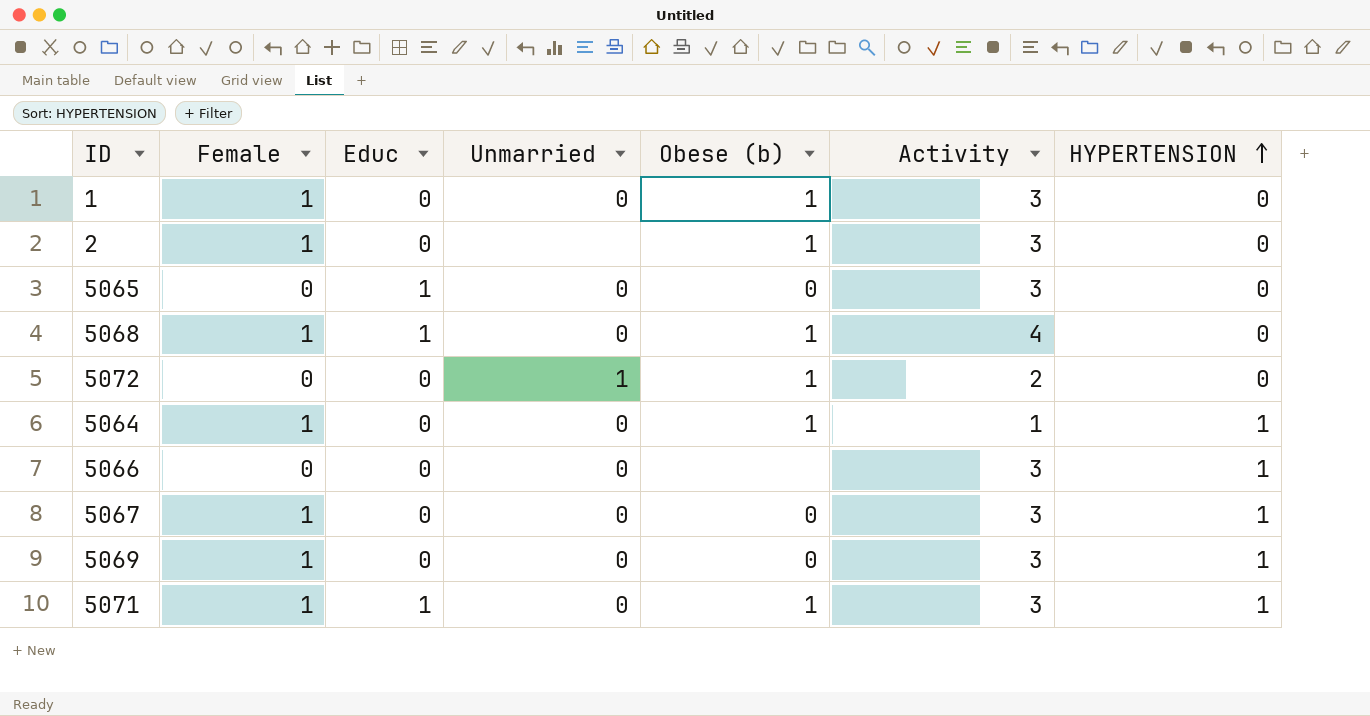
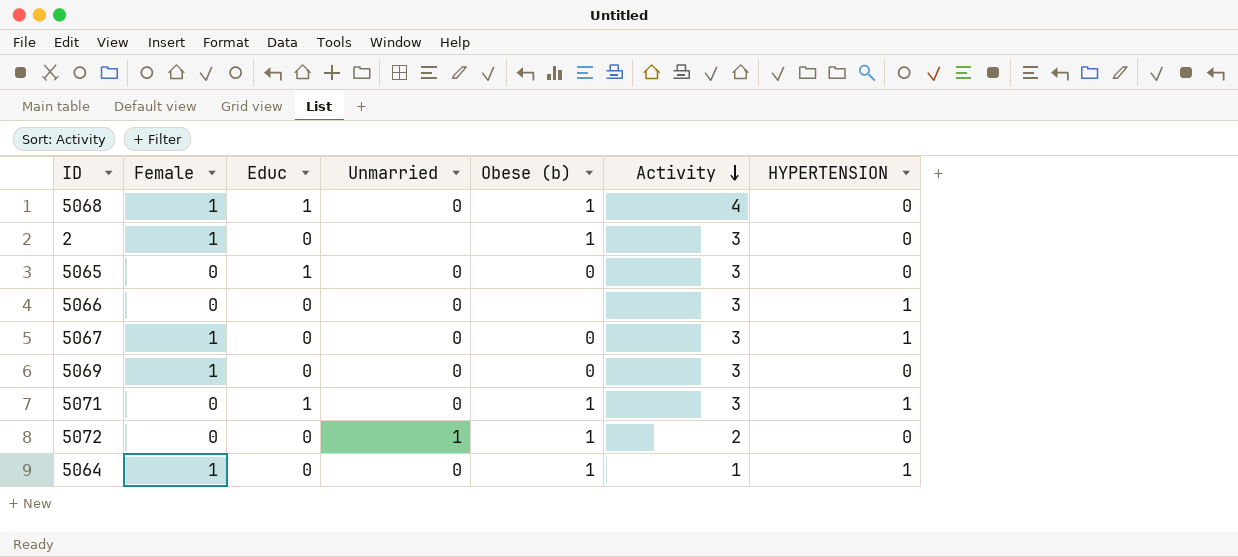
row order: HYPERTENSION ascending -> Activity descending
row 1: 1 | 0 | 0 | 1 | 3 | 0 -> none
5069 | HYPERTENSION: 1 -> 0
5071 | Female: 1 -> 0

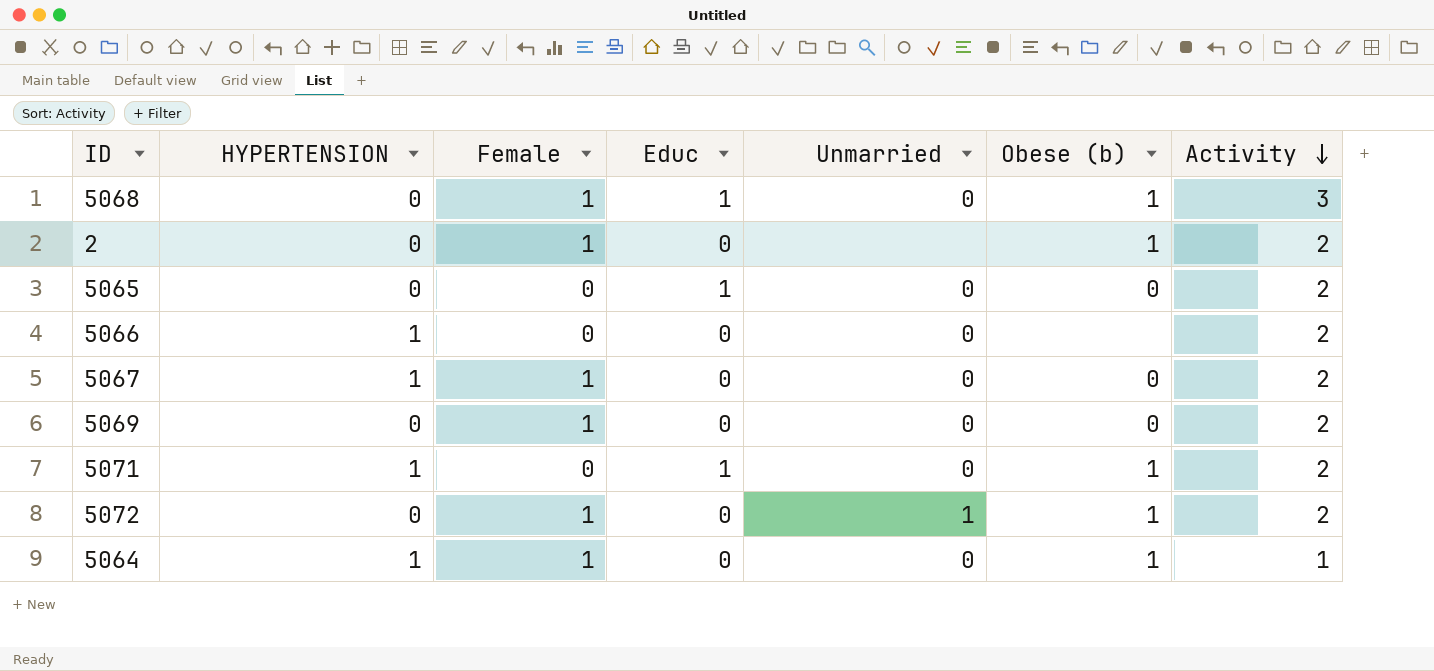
column HYPERTENSION | position: 7 -> 2
5068 | Activity: 4 -> 3
2 | Activity: 3 -> 2
5065 | Activity: 3 -> 2
5066 | Activity: 3 -> 2
5067 | Activity: 3 -> 2
5069 | Activity: 3 -> 2
5071 | Activity: 3 -> 2
5072 | Female: 0 -> 1

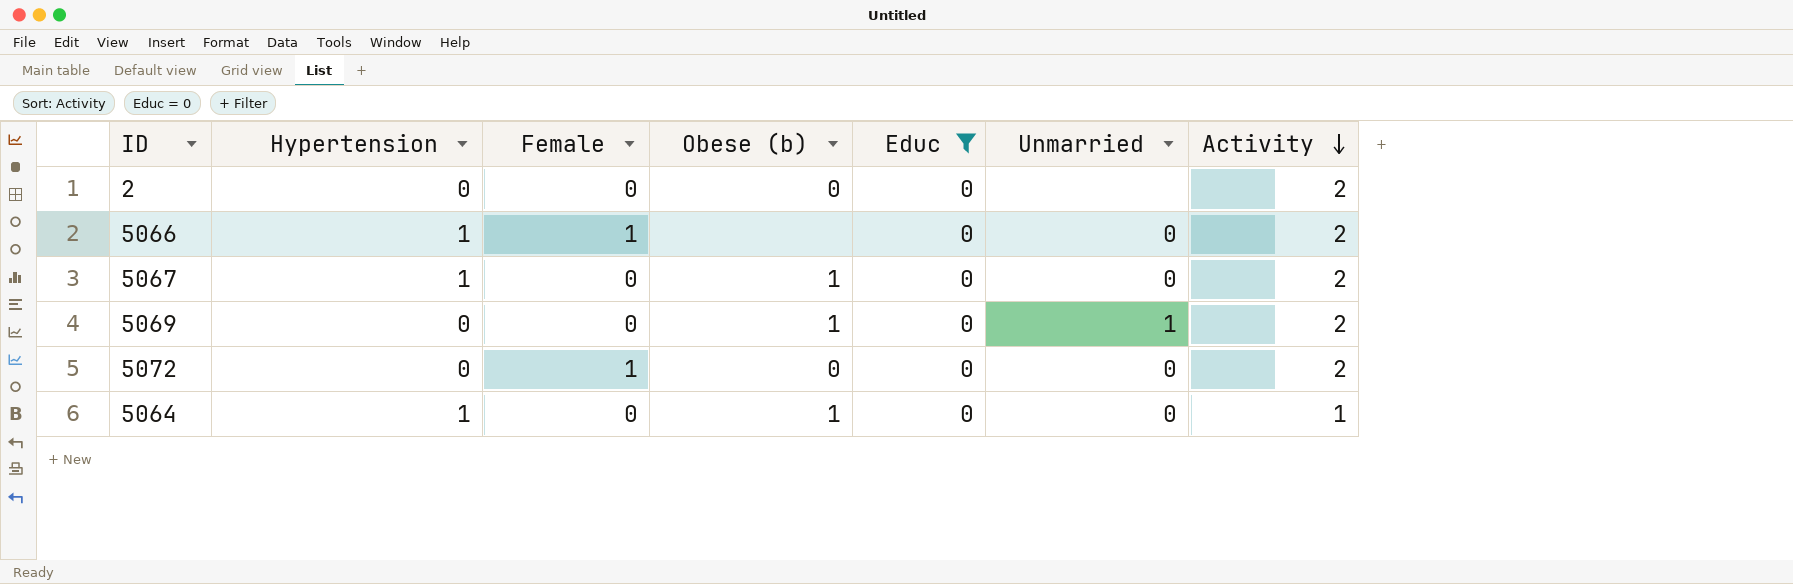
filter: none -> Educ = 0
column name: HYPERTENSION -> Hypertension
column Obese (b) | position: 6 -> 4
2 | Female: 1 -> 0
2 | Obese (b): 1 -> 0
5066 | Female: 0 -> 1
5067 | Female: 1 -> 0
5067 | Obese (b): 0 -> 1
5069 | Female: 1 -> 0
5069 | Obese (b): 0 -> 1
5069 | Unmarried: 0 -> 1
5072 | Obese (b): 1 -> 0
5072 | Unmarried: 1 -> 0
5064 | Female: 1 -> 0

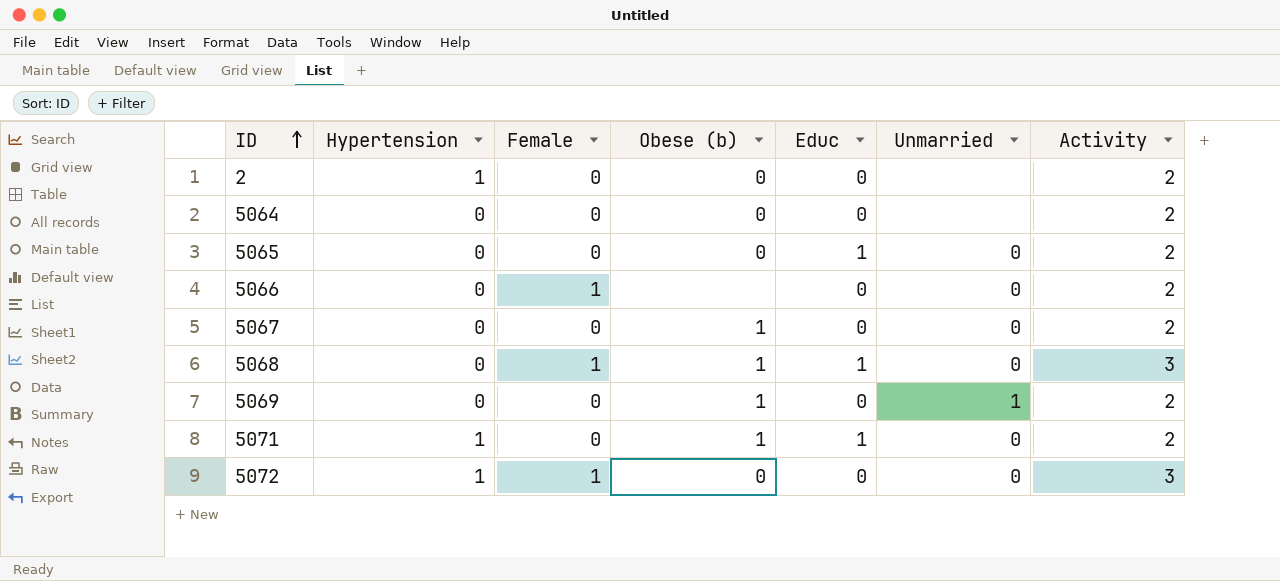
filter: Educ = 0 -> none
row order: Activity descending -> ID ascending
2 | Hypertension: 0 -> 1
5064 | Hypertension: 1 -> 0
5064 | Obese (b): 1 -> 0
5064 | Unmarried: 0 -> none
5064 | Activity: 1 -> 2
5066 | Hypertension: 1 -> 0
5067 | Hypertension: 1 -> 0
5072 | Hypertension: 0 -> 1
5072 | Activity: 2 -> 3

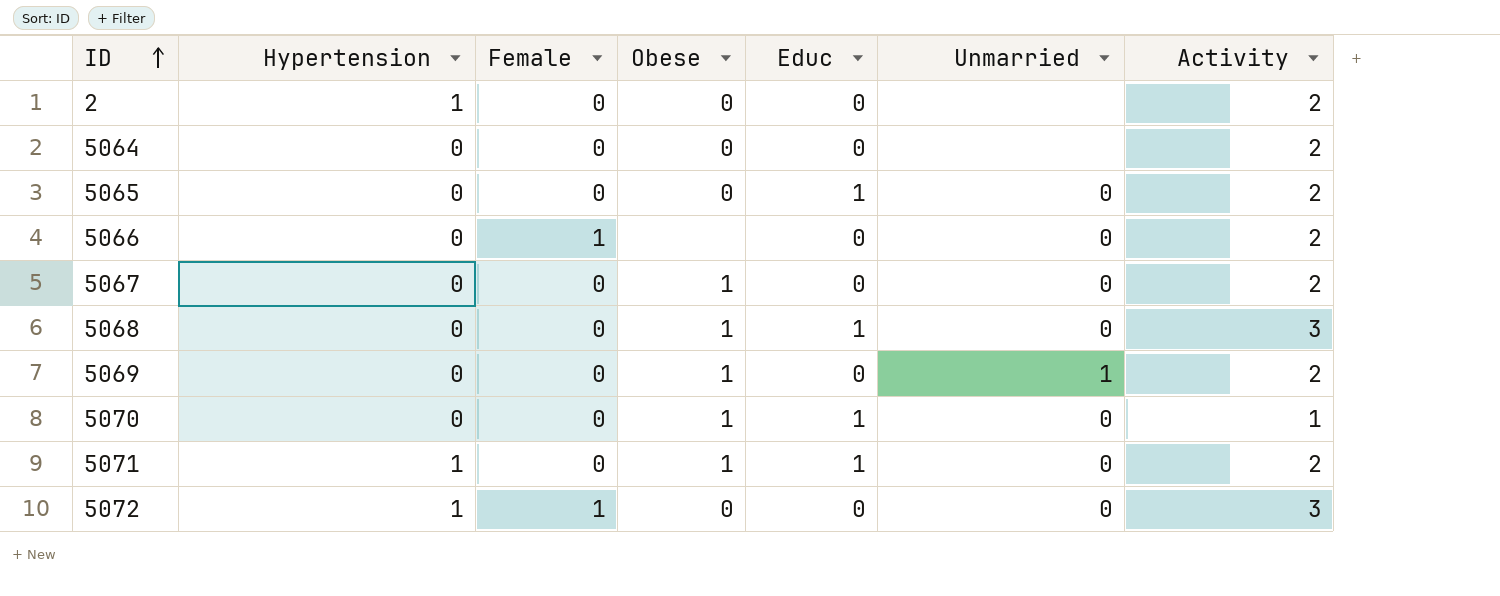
column name: Obese (b) -> Obese
5068 | Female: 1 -> 0
row 5070: none -> 0 | 0 | 1 | 1 | 0 | 1

